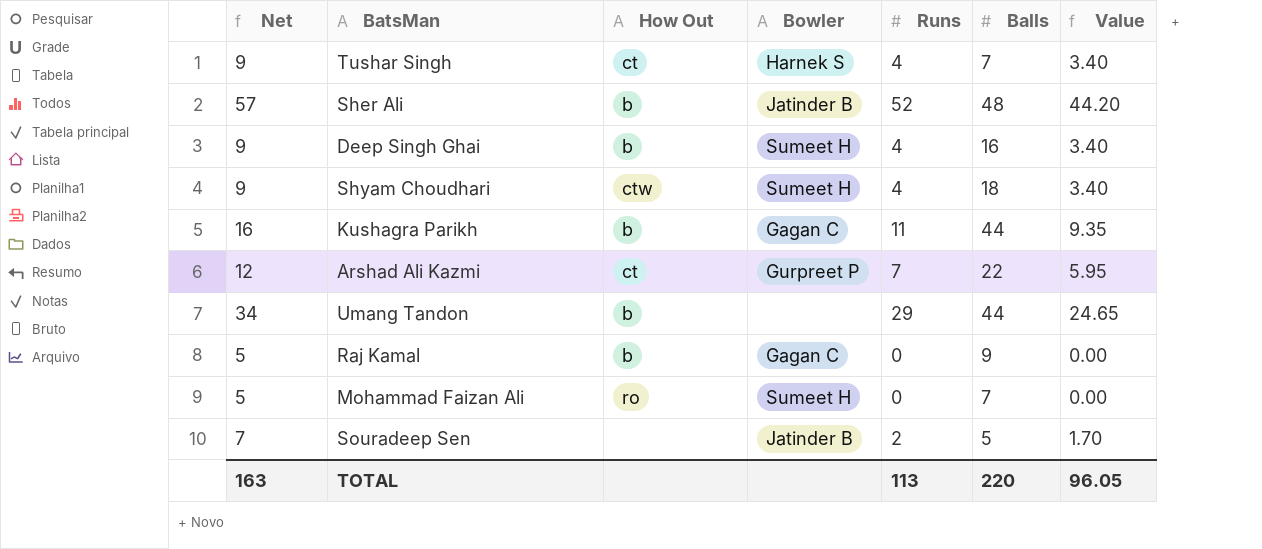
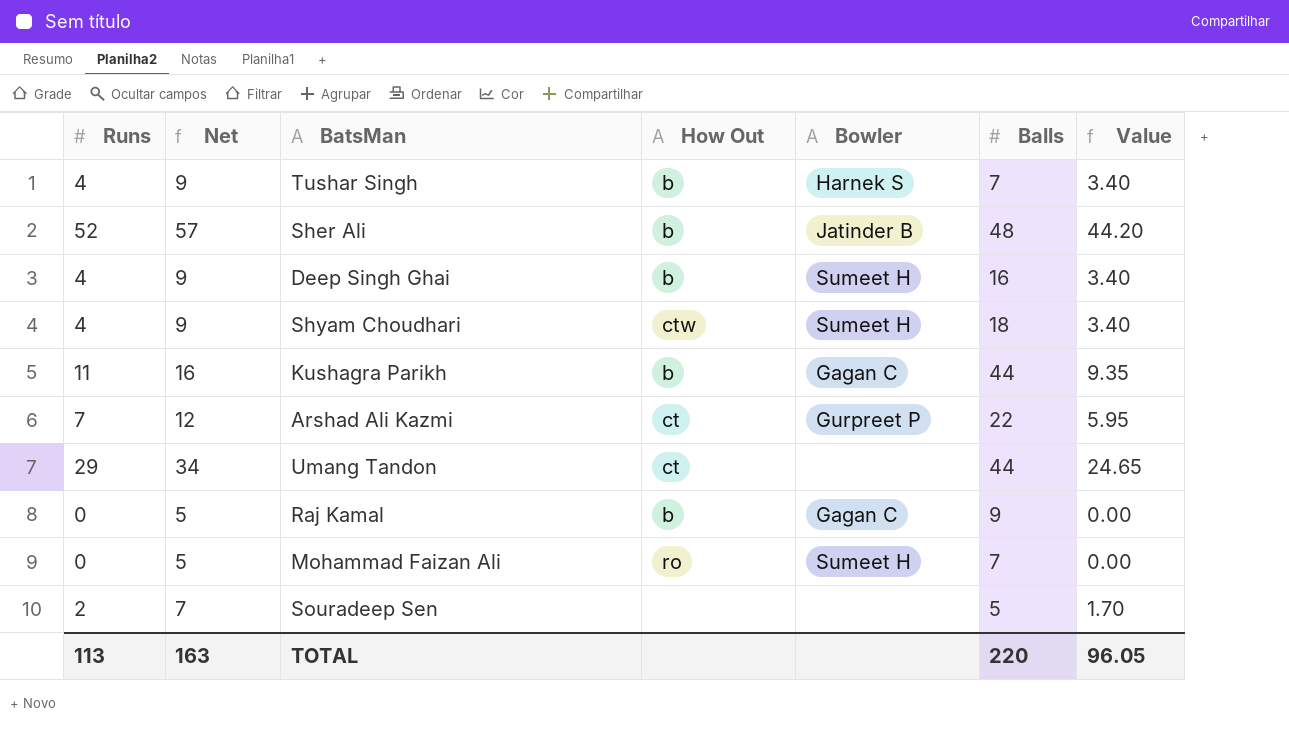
column Runs | position: 5 -> 1
Tushar Singh | How Out: ct -> b
Umang Tandon | How Out: b -> ct
Souradeep Sen | Bowler: Jatinder B -> none

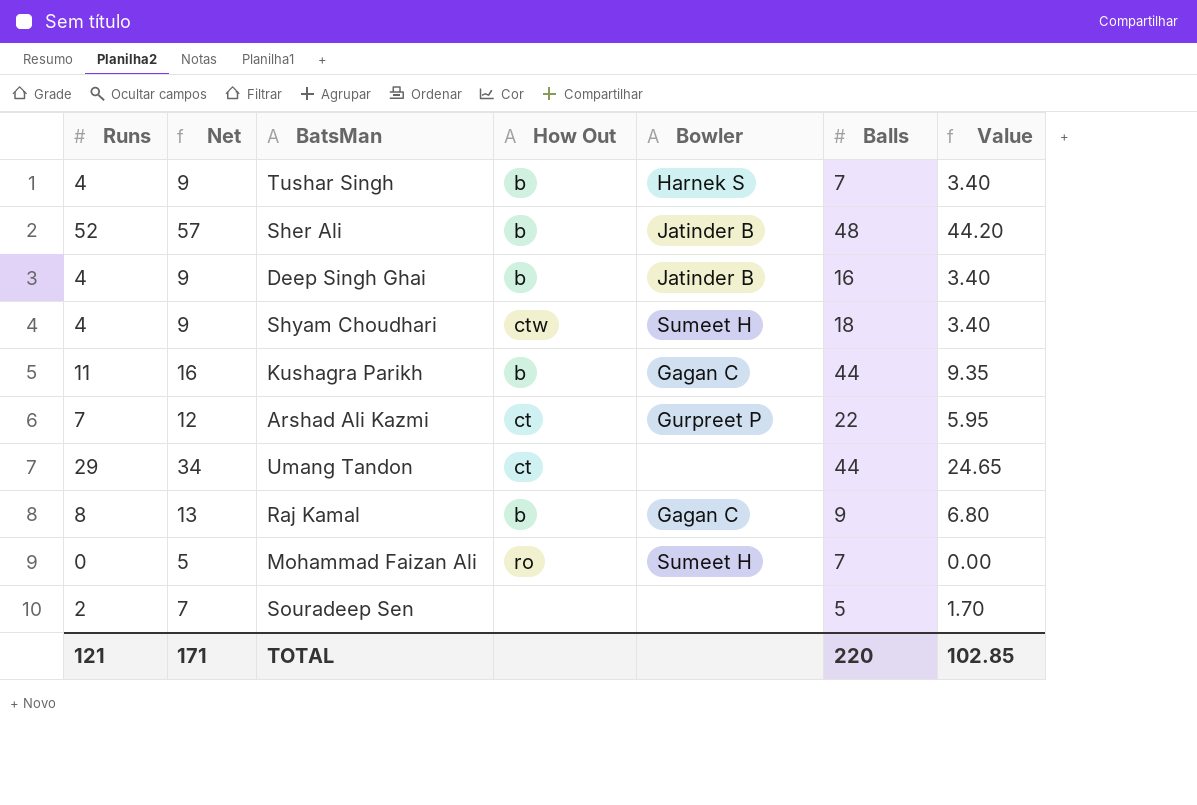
Deep Singh Ghai | Bowler: Sumeet H -> Jatinder B
Raj Kamal | Runs: 0 -> 8
Raj Kamal | Net: 5 -> 13
Raj Kamal | Value: 0.00 -> 6.80
TOTAL | Runs: 113 -> 121
TOTAL | Net: 163 -> 171
TOTAL | Value: 96.05 -> 102.85

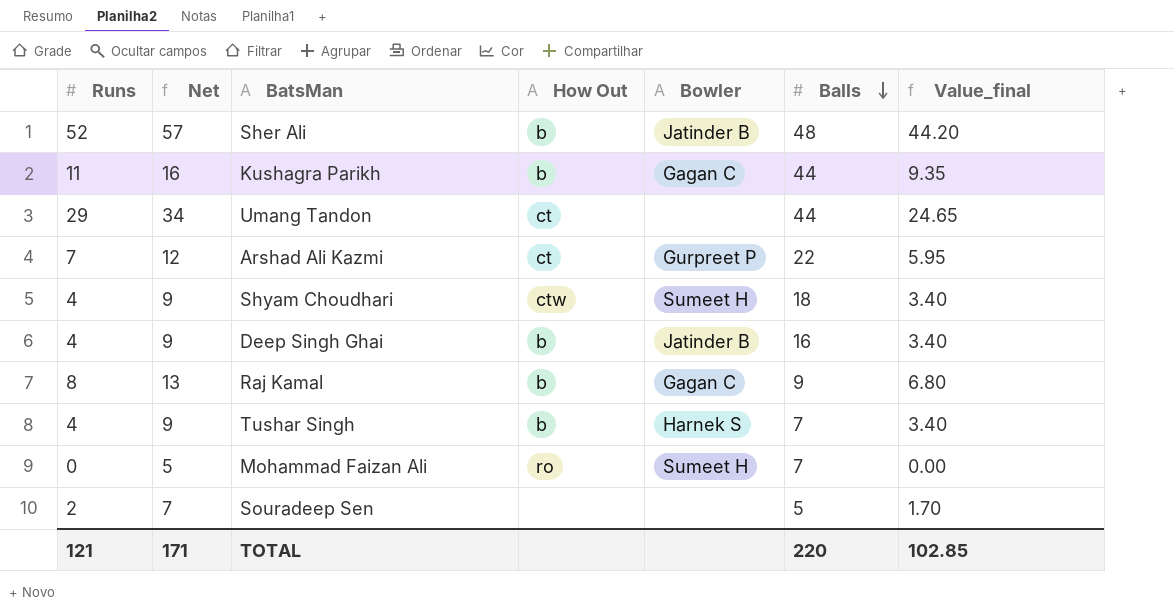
row order: none -> Balls descending
column name: Value -> Value_final

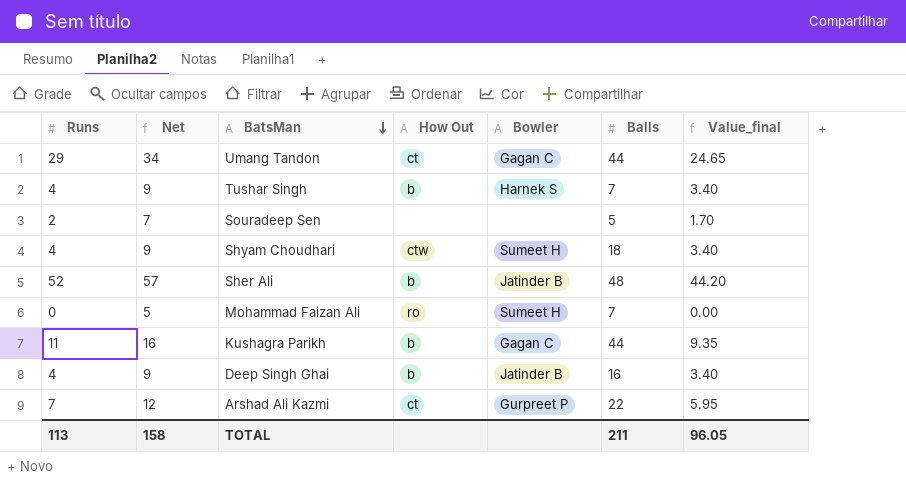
row order: Balls descending -> BatsMan descending
row Raj Kamal: 8 | 13 | b | Gagan C | 9 | 6.80 -> none
Umang Tandon | Bowler: none -> Gagan C
TOTAL | Runs: 121 -> 113
TOTAL | Net: 171 -> 158
TOTAL | Balls: 220 -> 211
TOTAL | Value_final: 102.85 -> 96.05

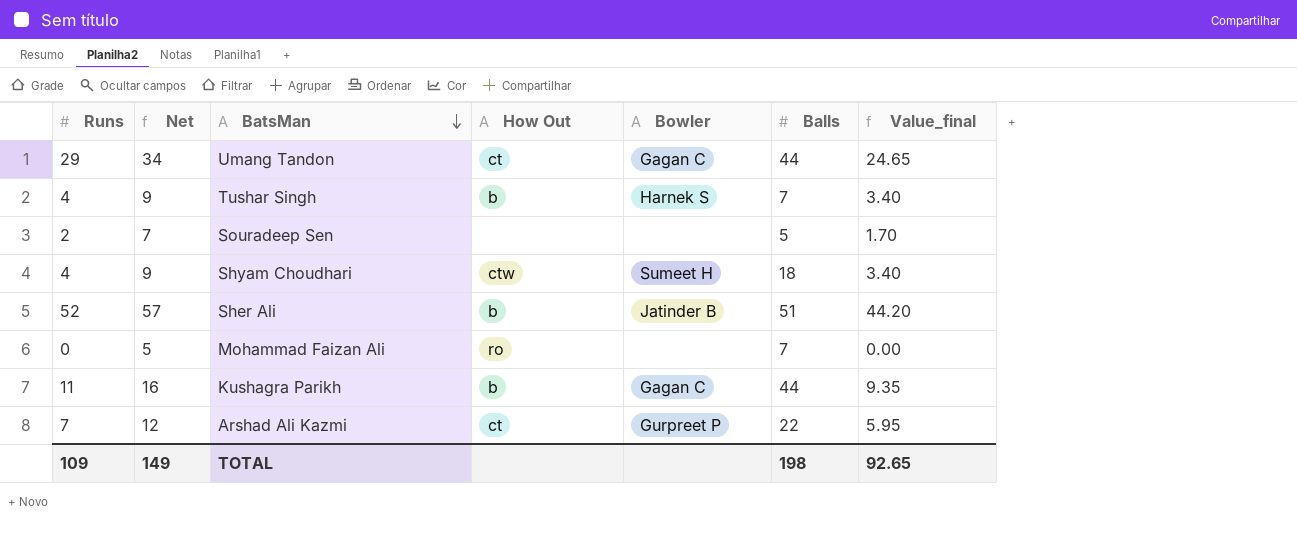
row Deep Singh Ghai: 4 | 9 | b | Jatinder B | 16 | 3.40 -> none
Sher Ali | Balls: 48 -> 51
Mohammad Faizan Ali | Bowler: Sumeet H -> none
TOTAL | Runs: 113 -> 109
TOTAL | Net: 158 -> 149
TOTAL | Balls: 211 -> 198
TOTAL | Value_final: 96.05 -> 92.65

